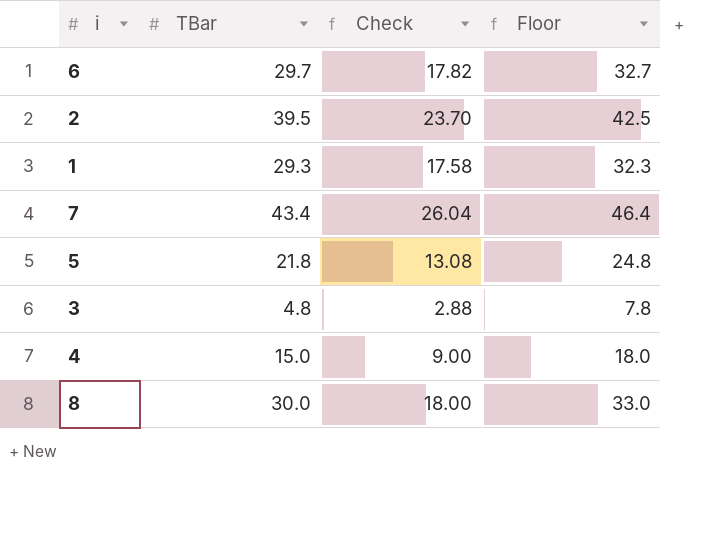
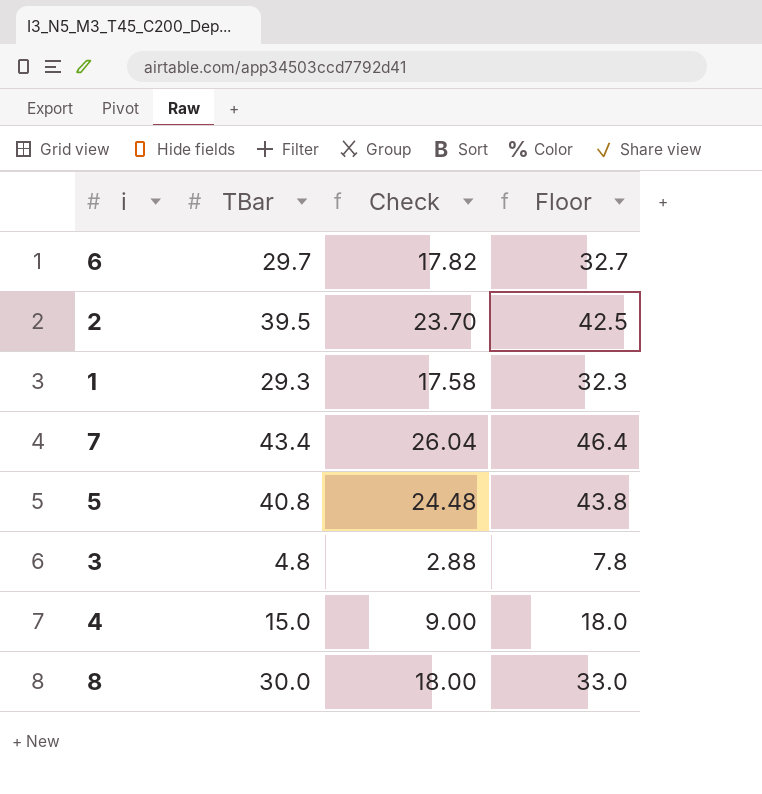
5 | TBar: 21.8 -> 40.8
5 | Check: 13.08 -> 24.48
5 | Floor: 24.8 -> 43.8

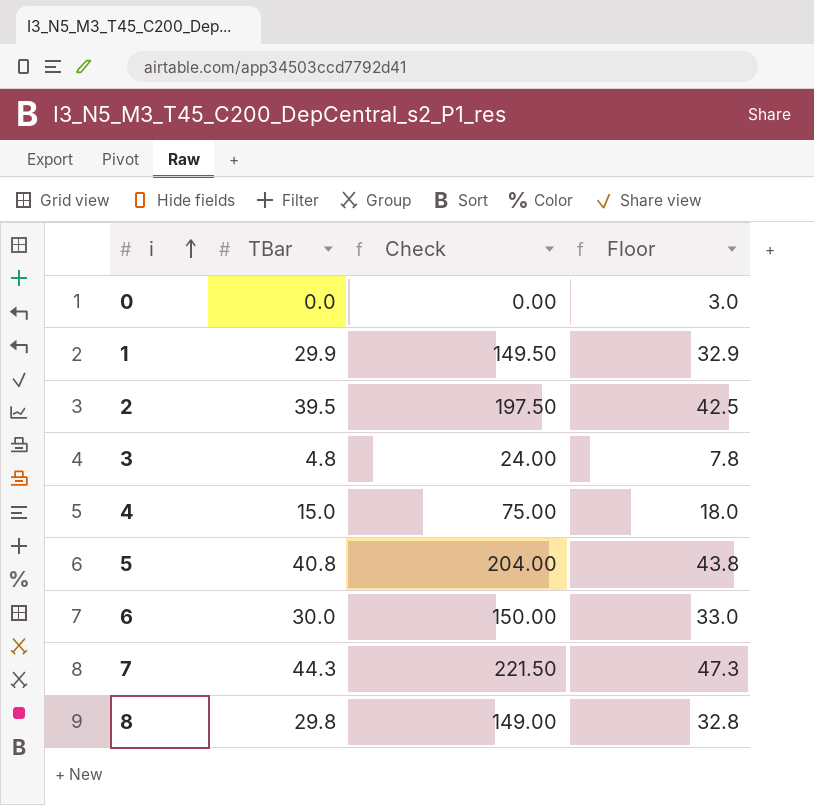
row order: none -> i ascending
column Check | formula: [TBar] * 0.6 -> [TBar] * 5
row 0: none -> 0.0 | 0.00 | 3.0
1 | TBar: 29.3 -> 29.9
1 | Floor: 32.3 -> 32.9
6 | TBar: 29.7 -> 30.0
6 | Floor: 32.7 -> 33.0
7 | TBar: 43.4 -> 44.3
7 | Floor: 46.4 -> 47.3
8 | TBar: 30.0 -> 29.8
8 | Floor: 33.0 -> 32.8

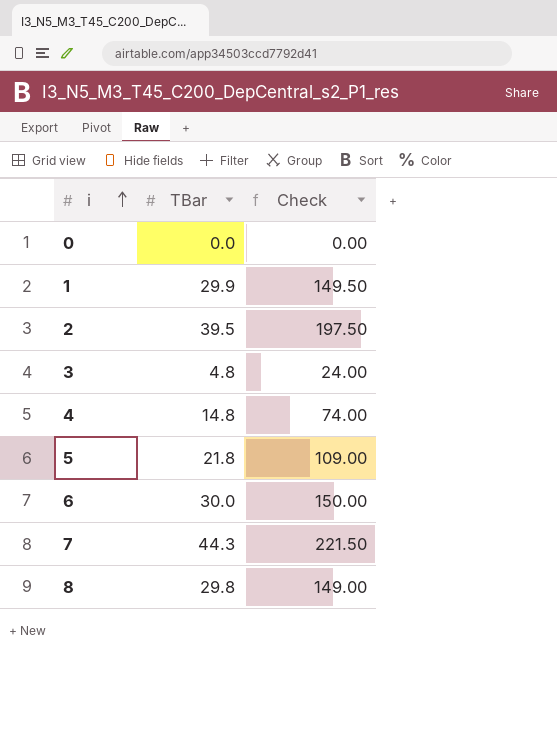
column Floor | formula: [TBar] + 3 -> none
4 | TBar: 15.0 -> 14.8
4 | Check: 75.00 -> 74.00
5 | TBar: 40.8 -> 21.8
5 | Check: 204.00 -> 109.00

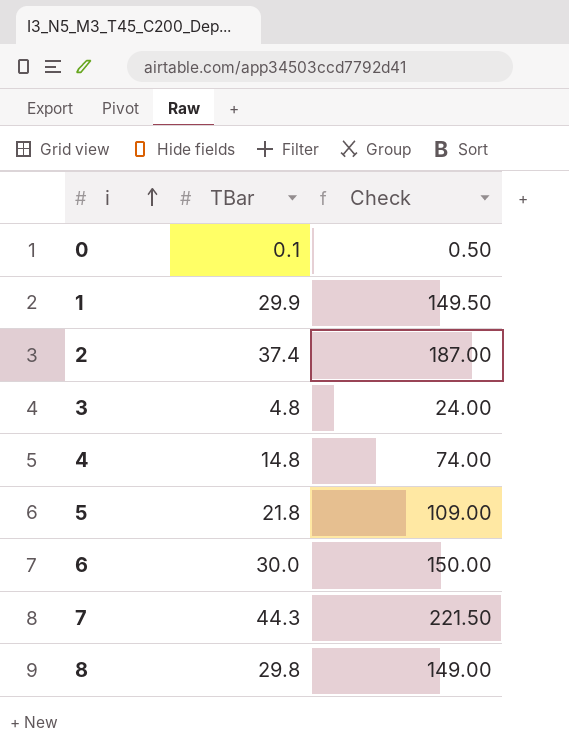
0 | TBar: 0.0 -> 0.1
0 | Check: 0.00 -> 0.50
2 | TBar: 39.5 -> 37.4
2 | Check: 197.50 -> 187.00

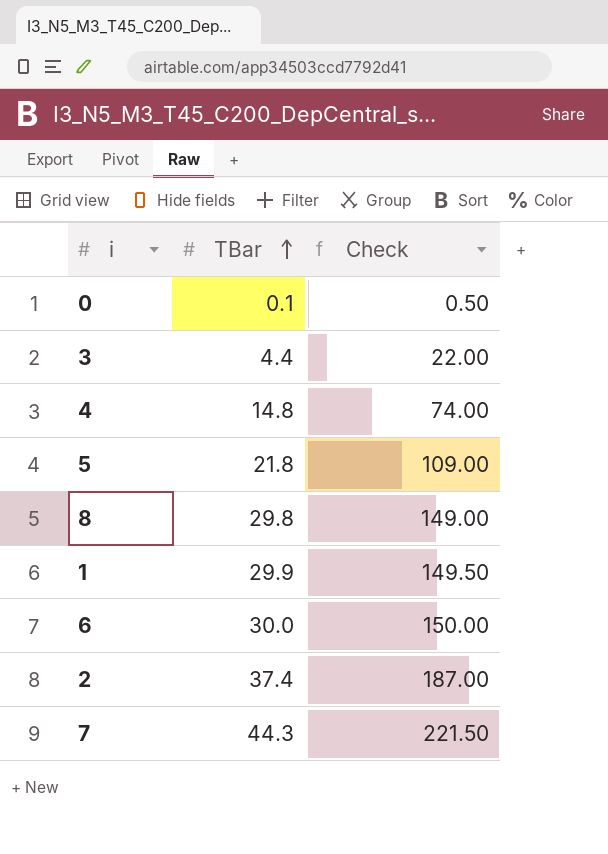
row order: i ascending -> TBar ascending
3 | TBar: 4.8 -> 4.4
3 | Check: 24.00 -> 22.00

